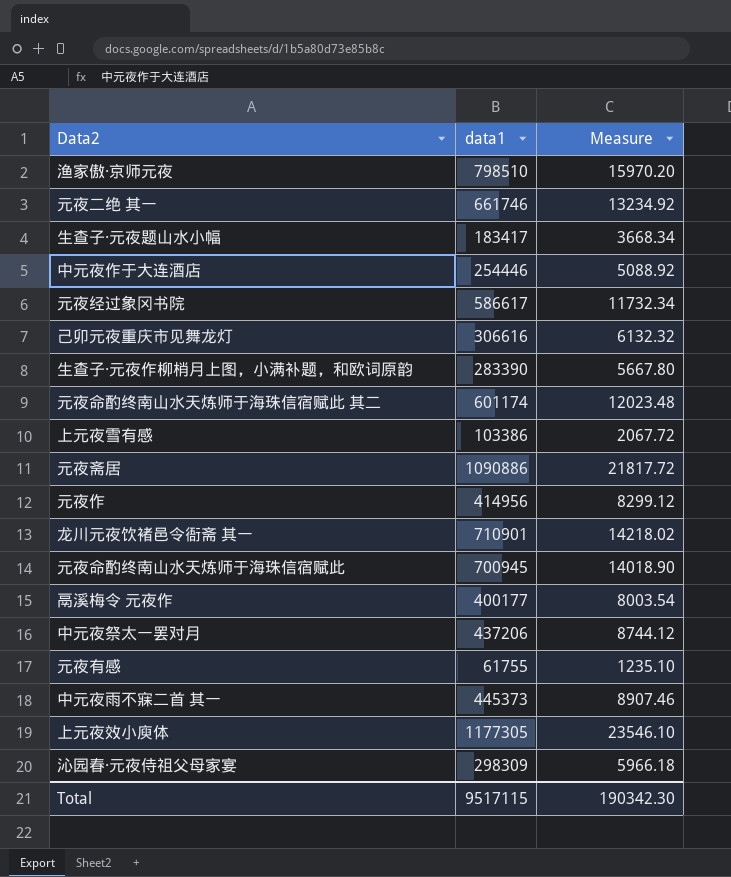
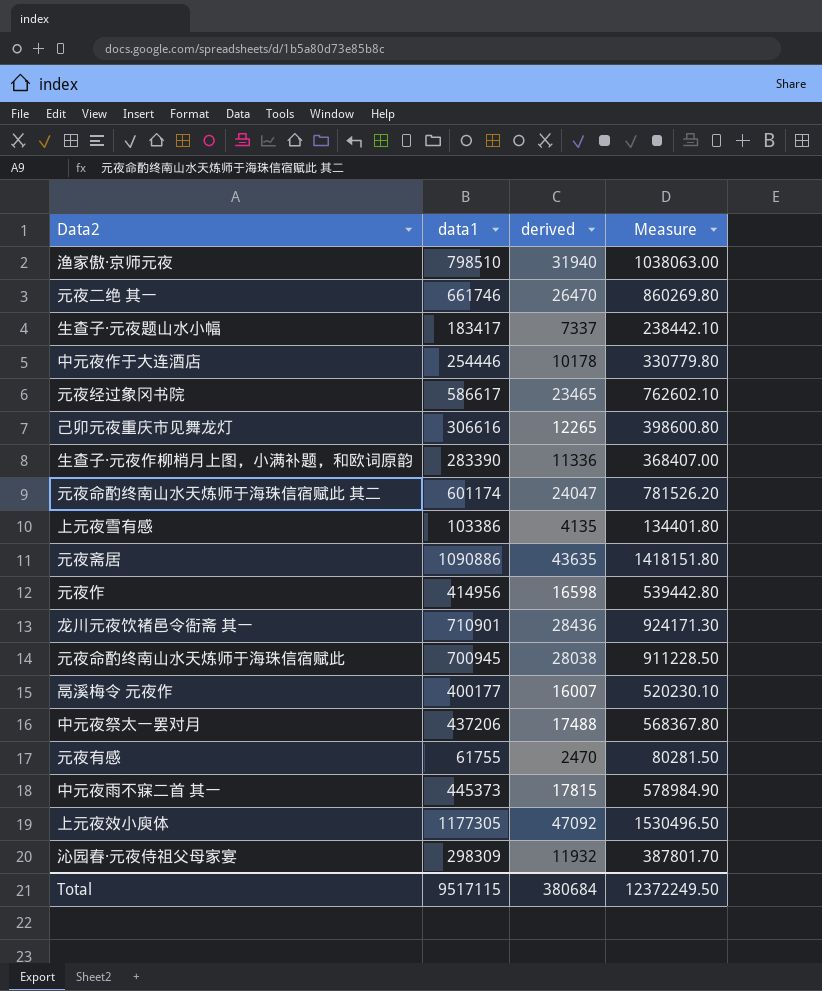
column derived | formula: none -> [data1] * 0.04
column Measure | formula: [data1] * 0.02 -> [data1] * 1.3
Total | Measure: 190342.30 -> 12372249.50

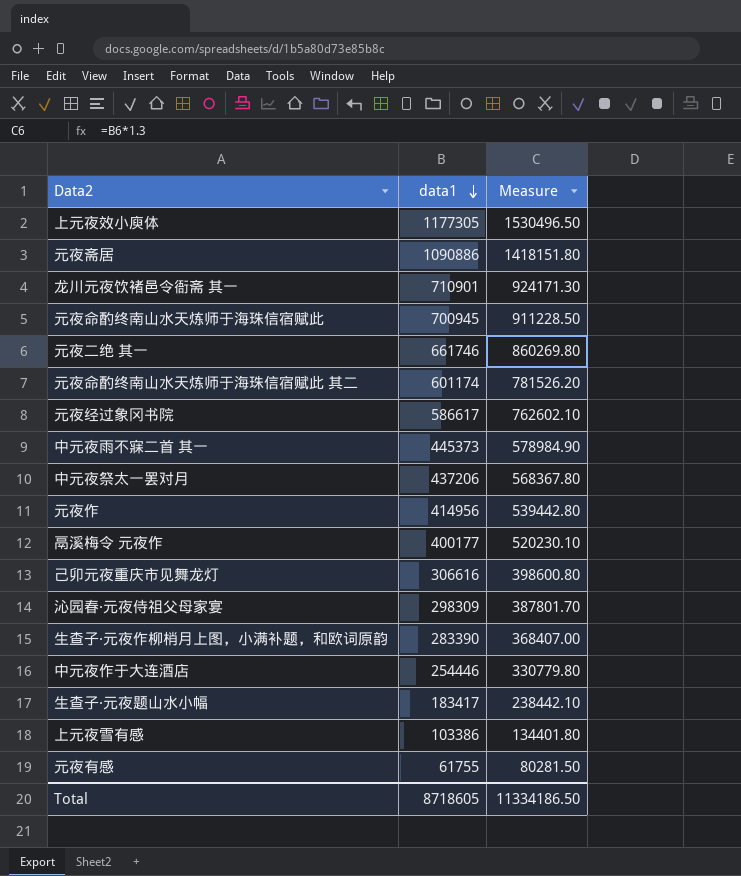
row order: none -> data1 descending
column derived | formula: [data1] * 0.04 -> none
row 渔家傲·京师元夜: 798510 | 31940 | 1038063.00 -> none
Total | data1: 9517115 -> 8718605
Total | Measure: 12372249.50 -> 11334186.50

